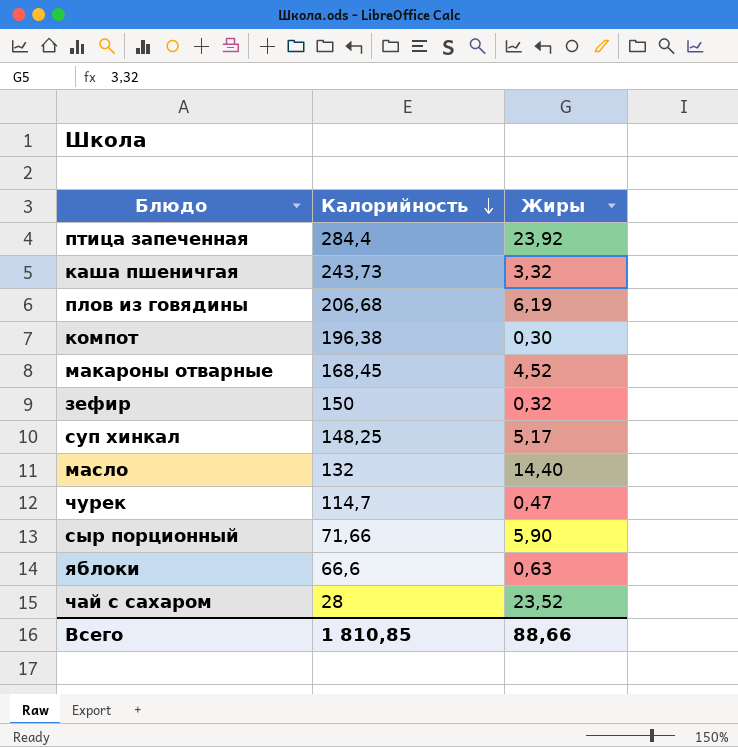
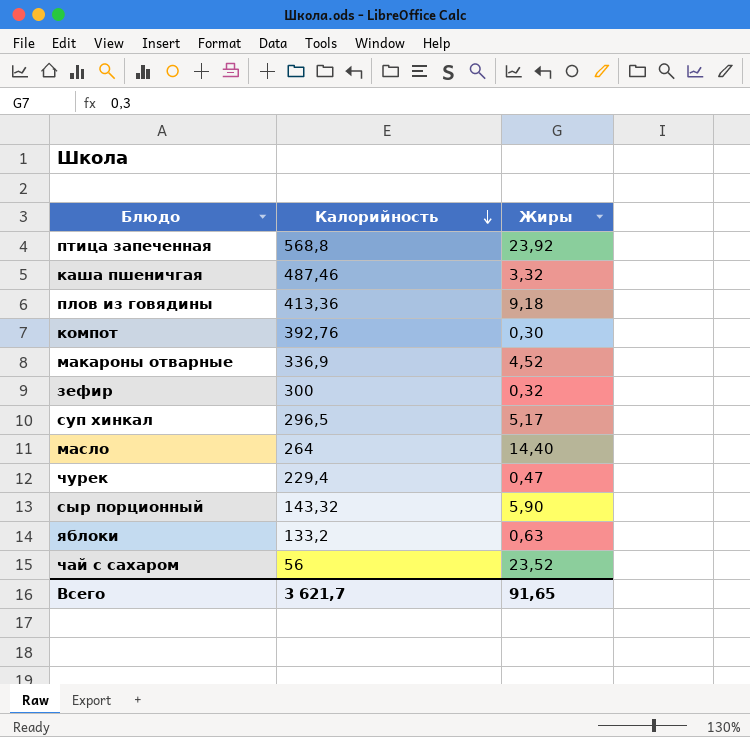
птица запеченная | Калорийность: 284,4 -> 568,8
каша пшеничгая | Калорийность: 243,73 -> 487,46
плов из говядины | Калорийность: 206,68 -> 413,36
плов из говядины | Жиры: 6,19 -> 9,18
компот | Калорийность: 196,38 -> 392,76
макароны отварные | Калорийность: 168,45 -> 336,9
зефир | Калорийность: 150 -> 300
суп хинкал | Калорийность: 148,25 -> 296,5
масло | Калорийность: 132 -> 264
чурек | Калорийность: 114,7 -> 229,4
сыр порционный | Калорийность: 71,66 -> 143,32
яблоки | Калорийность: 66,6 -> 133,2
чай с сахаром | Калорийность: 28 -> 56
Всего | Калорийность: 1 810,85 -> 3 621,7
Всего | Жиры: 88,66 -> 91,65

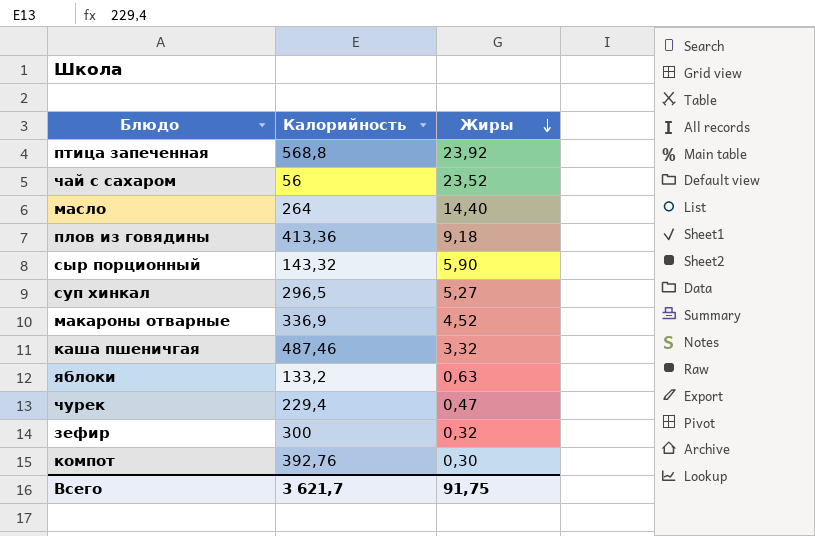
row order: Калорийность descending -> Жиры descending
суп хинкал | Жиры: 5,17 -> 5,27
Всего | Жиры: 91,65 -> 91,75

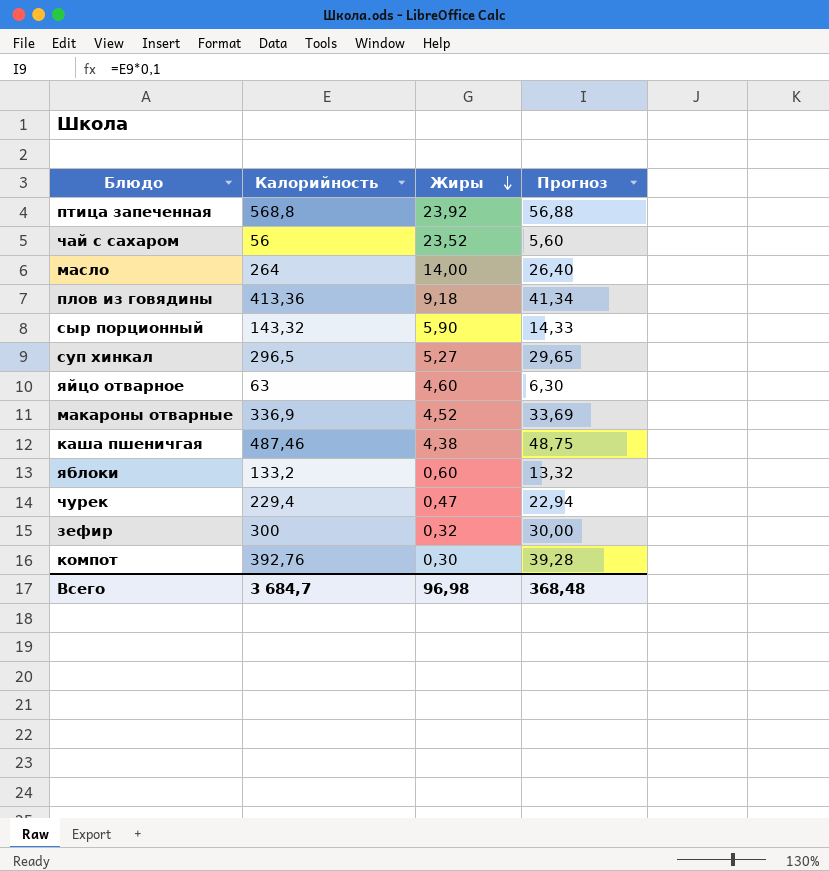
column Прогноз | formula: none -> [Калорийность] * 0,1
масло | Жиры: 14,40 -> 14,00
row яйцо отварное: none -> 63 | 4,60 | 6,30
каша пшеничгая | Жиры: 3,32 -> 4,38
яблоки | Жиры: 0,63 -> 0,60
Всего | Калорийность: 3 621,7 -> 3 684,7
Всего | Жиры: 91,75 -> 96,98

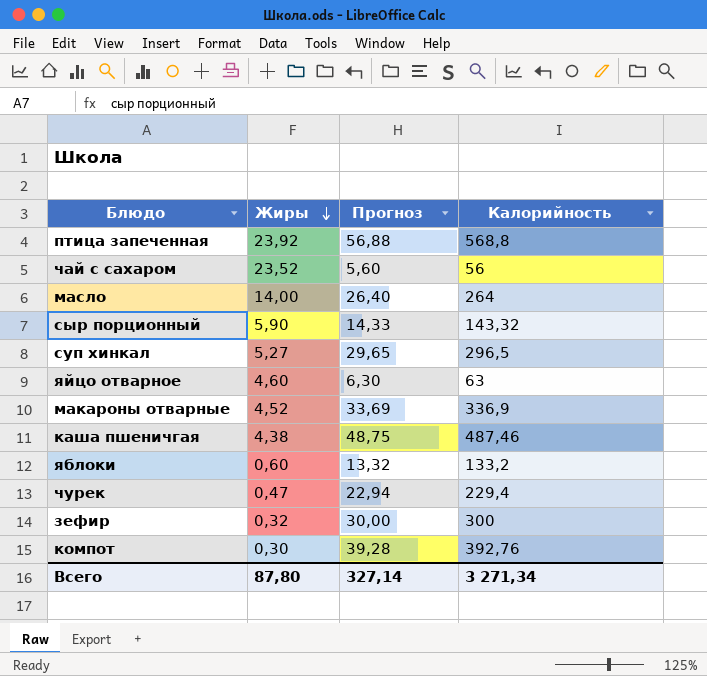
column Калорийность | position: 2 -> 4
row плов из говядины: 413,36 | 9,18 | 41,34 -> none
Всего | Жиры: 96,98 -> 87,80
Всего | Прогноз: 368,48 -> 327,14
Всего | Калорийность: 3 684,7 -> 3 271,34

